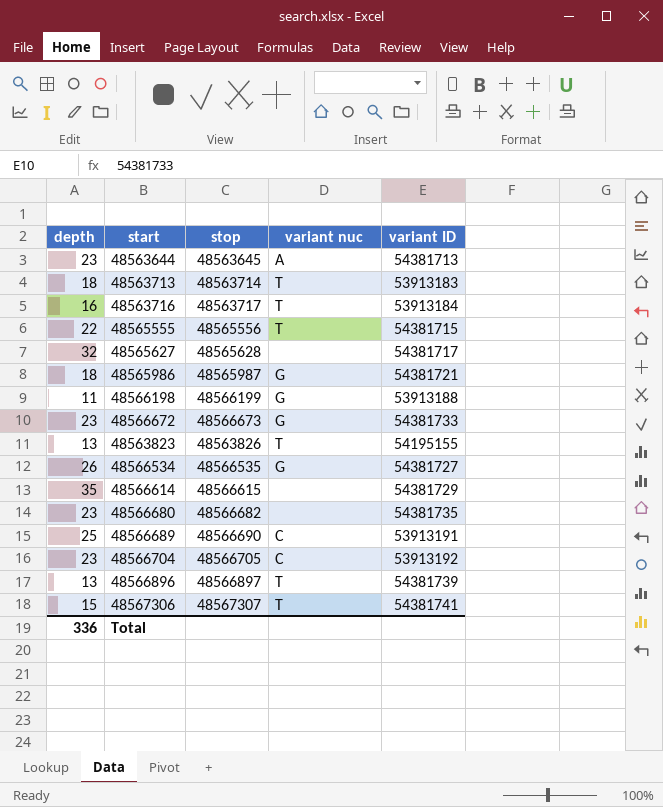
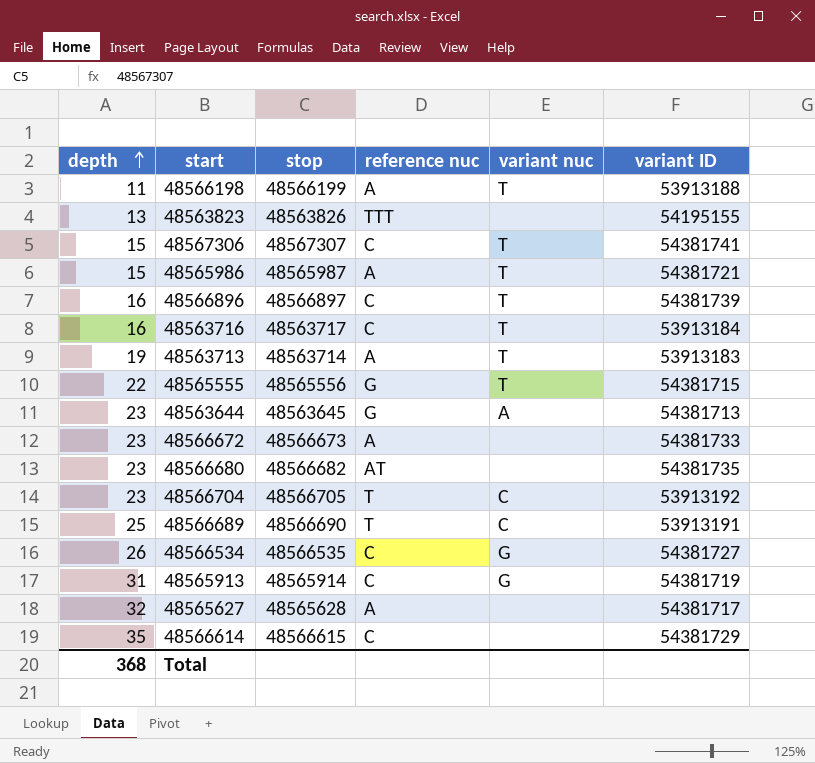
row order: none -> depth ascending
column reference nuc | position: none -> 4
48566198 | variant nuc: G -> T
48563823 | variant nuc: T -> none
48565986 | depth: 18 -> 15
48565986 | variant nuc: G -> T
48566896 | depth: 13 -> 16
48563713 | depth: 18 -> 19
48566672 | variant nuc: G -> none
row 48565913: none -> 31 | 48565914 | C | G | 54381719
Total | depth: 336 -> 368

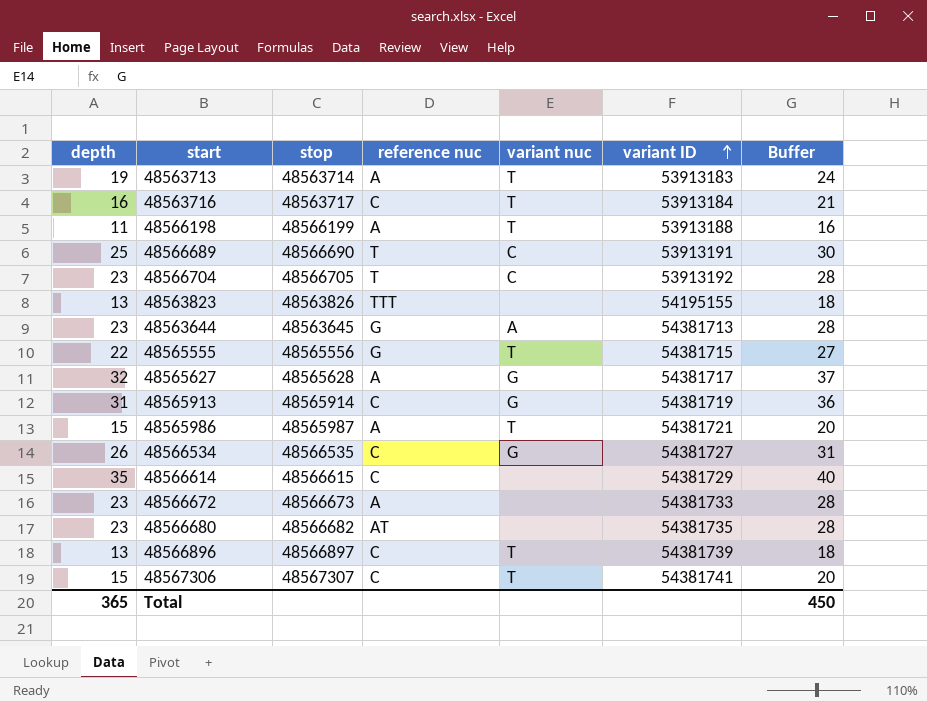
row order: depth ascending -> variant ID ascending
column Buffer | formula: none -> [depth] + 5
48565627 | variant nuc: none -> G
48566896 | depth: 16 -> 13
Total | depth: 368 -> 365

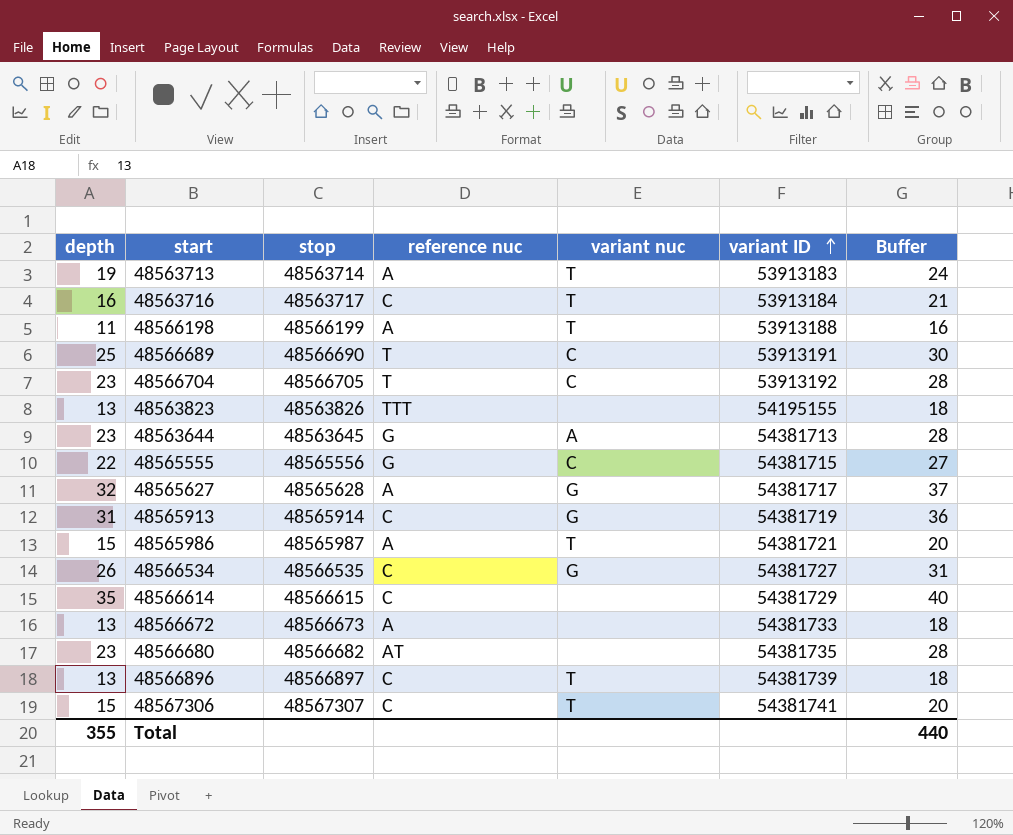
48565555 | variant nuc: T -> C
48566672 | depth: 23 -> 13
48566672 | Buffer: 28 -> 18
Total | depth: 365 -> 355
Total | Buffer: 450 -> 440

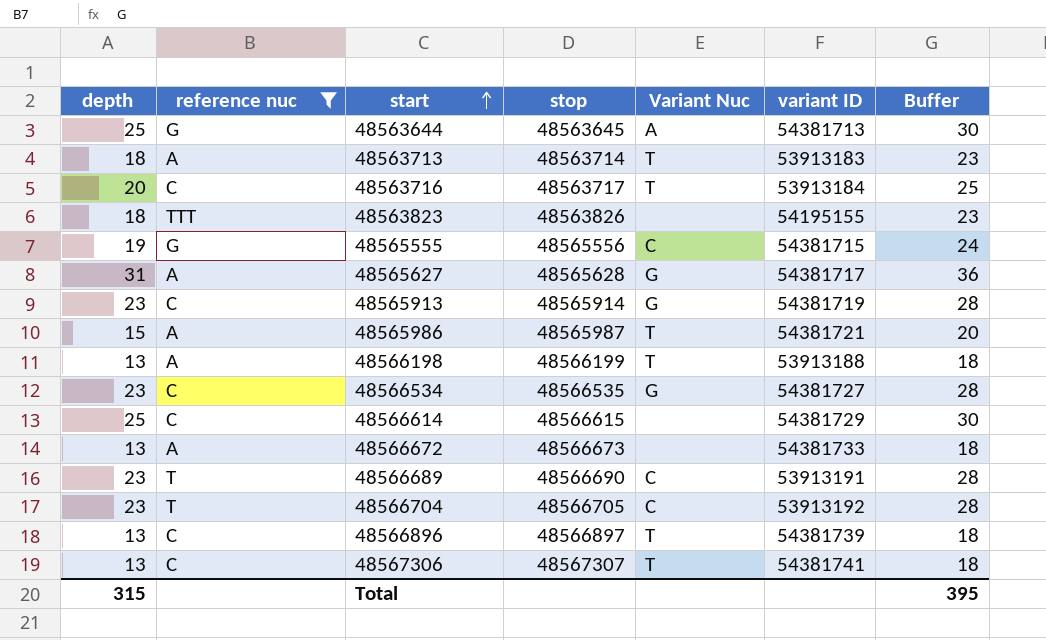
filter: none -> reference nuc != AT
row order: variant ID ascending -> start ascending
column reference nuc | position: 4 -> 2
column name: variant nuc -> Variant Nuc
48563644 | depth: 23 -> 25
48563644 | Buffer: 28 -> 30
48563713 | depth: 19 -> 18
48563713 | Buffer: 24 -> 23
48563716 | depth: 16 -> 20
48563716 | Buffer: 21 -> 25
48563823 | depth: 13 -> 18
48563823 | Buffer: 18 -> 23
48565555 | depth: 22 -> 19
48565555 | Buffer: 27 -> 24
48565627 | depth: 32 -> 31
48565627 | Buffer: 37 -> 36
48565913 | depth: 31 -> 23
48565913 | Buffer: 36 -> 28
48566198 | depth: 11 -> 13
48566198 | Buffer: 16 -> 18
48566534 | depth: 26 -> 23
48566534 | Buffer: 31 -> 28
48566614 | depth: 35 -> 25
48566614 | Buffer: 40 -> 30
48566689 | depth: 25 -> 23
48566689 | Buffer: 30 -> 28
48567306 | depth: 15 -> 13
48567306 | Buffer: 20 -> 18
Total | depth: 355 -> 315
Total | Buffer: 440 -> 395

